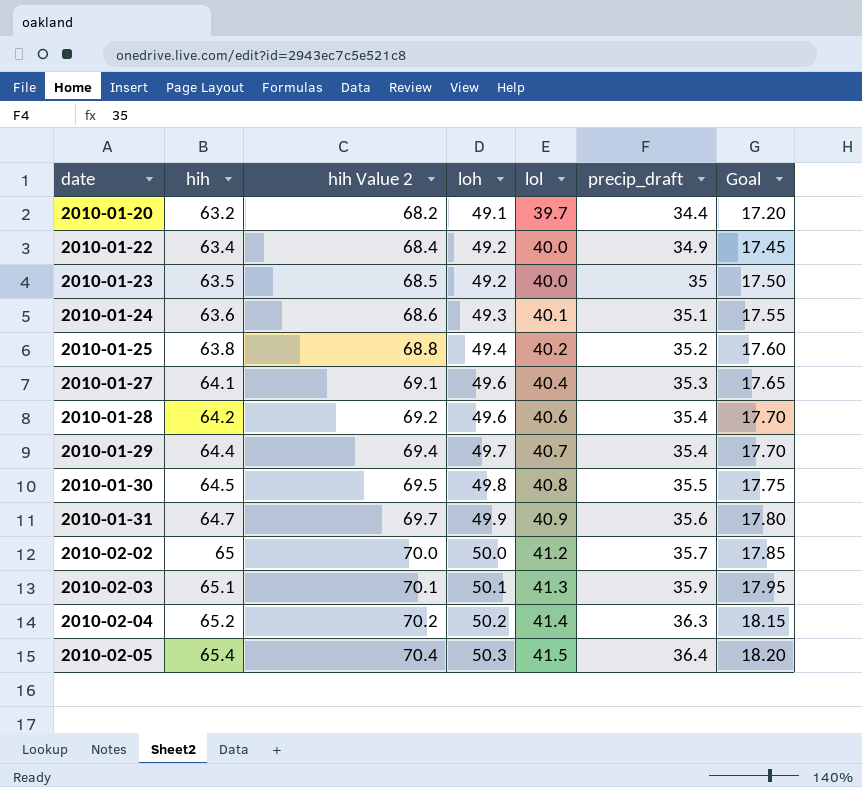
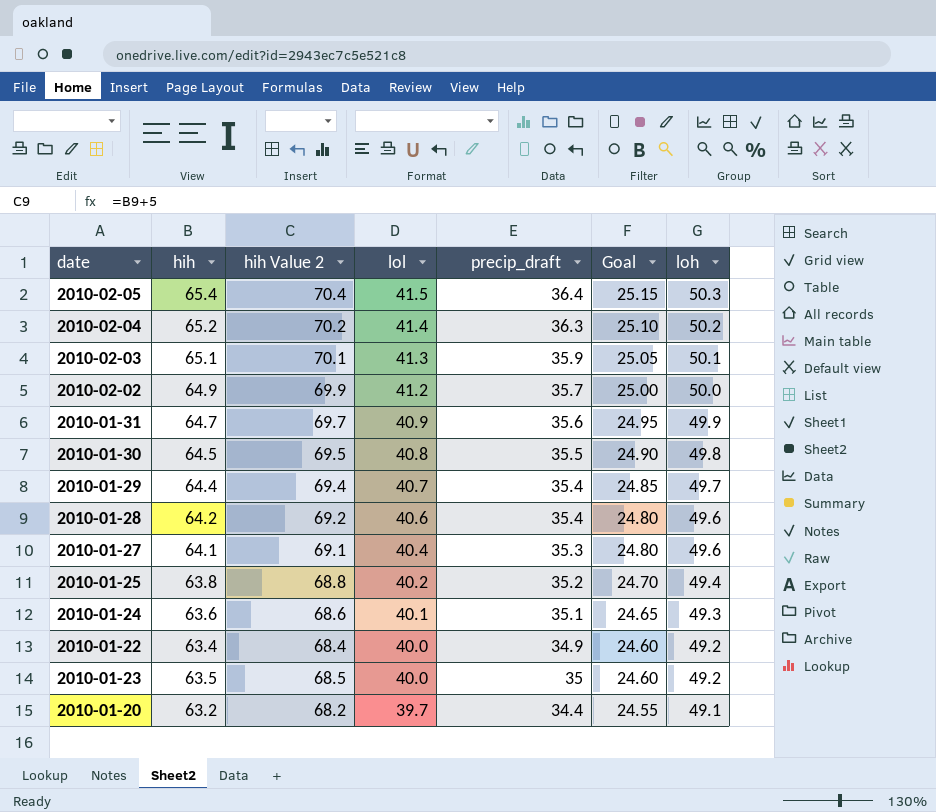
row order: date ascending -> lol descending
column Goal | formula: [precip_draft] * 0.5 -> [loh] * 0.5
column loh | position: 4 -> 7
2010-02-02 | hih: 65 -> 64.9
2010-02-02 | hih Value 2: 70.0 -> 69.9

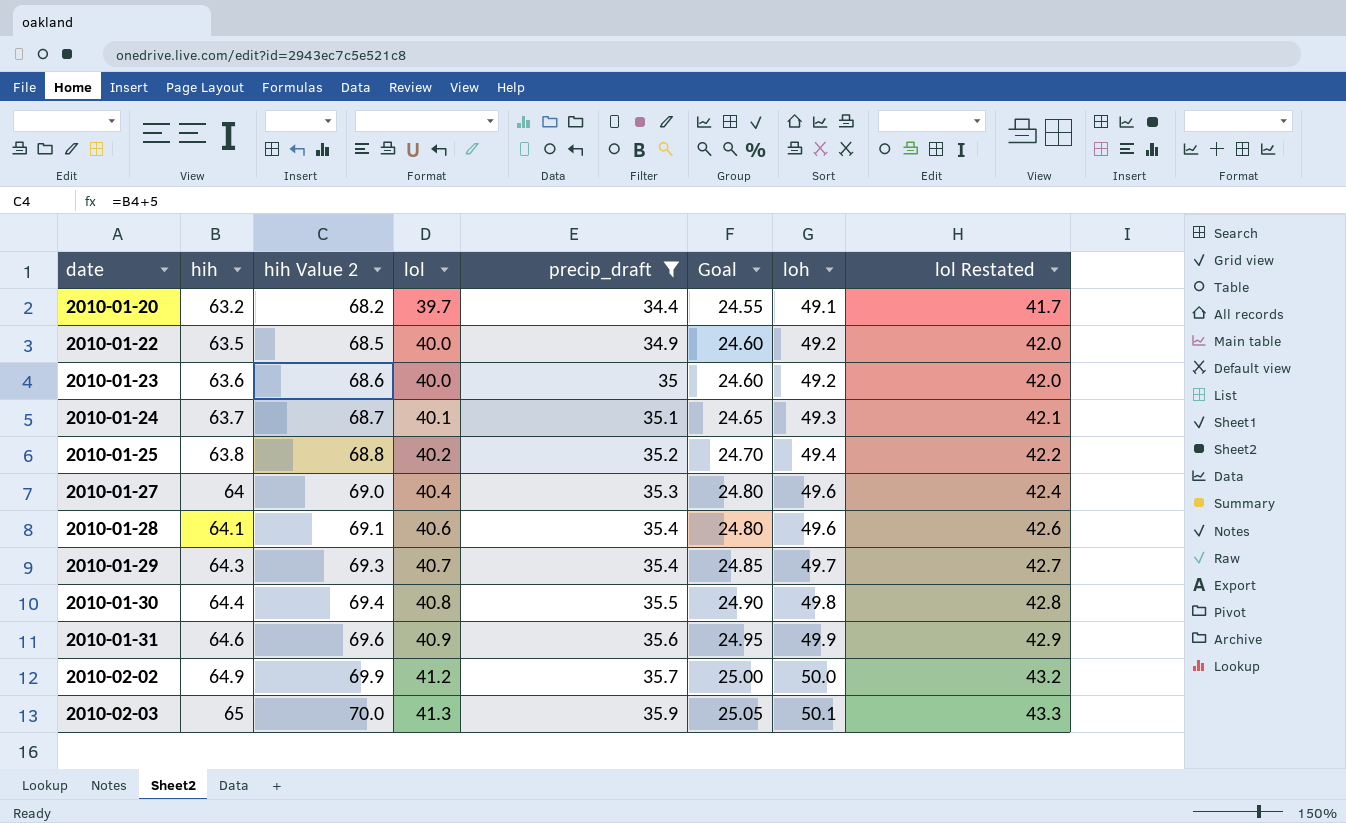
filter: none -> precip_draft <= 35.9
row order: lol descending -> date ascending
column lol Restated | formula: none -> [lol] + 2
2010-01-22 | hih: 63.4 -> 63.5
2010-01-22 | hih Value 2: 68.4 -> 68.5
2010-01-23 | hih: 63.5 -> 63.6
2010-01-23 | hih Value 2: 68.5 -> 68.6
2010-01-24 | hih: 63.6 -> 63.7
2010-01-24 | hih Value 2: 68.6 -> 68.7
2010-01-27 | hih: 64.1 -> 64
2010-01-27 | hih Value 2: 69.1 -> 69.0
2010-01-28 | hih: 64.2 -> 64.1
2010-01-28 | hih Value 2: 69.2 -> 69.1
2010-01-29 | hih: 64.4 -> 64.3
2010-01-29 | hih Value 2: 69.4 -> 69.3
2010-01-30 | hih: 64.5 -> 64.4
2010-01-30 | hih Value 2: 69.5 -> 69.4
2010-01-31 | hih: 64.7 -> 64.6
2010-01-31 | hih Value 2: 69.7 -> 69.6
2010-02-03 | hih: 65.1 -> 65
2010-02-03 | hih Value 2: 70.1 -> 70.0

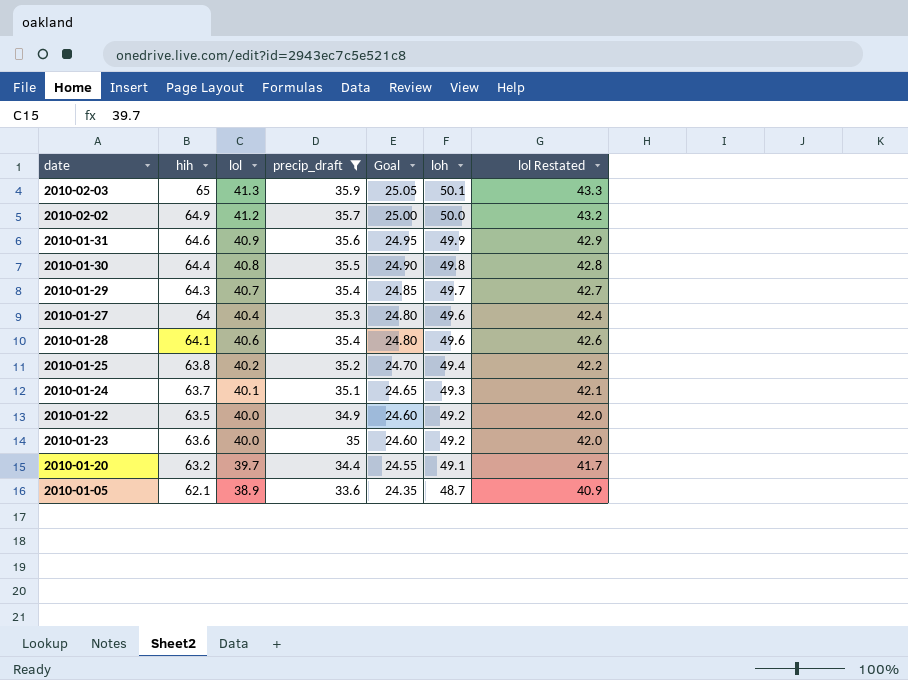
row order: date ascending -> Goal descending
column hih Value 2 | formula: [hih] + 5 -> none
row 2010-01-05: none -> 62.1 | 38.9 | 33.6 | 24.35 | 48.7 | 40.9

